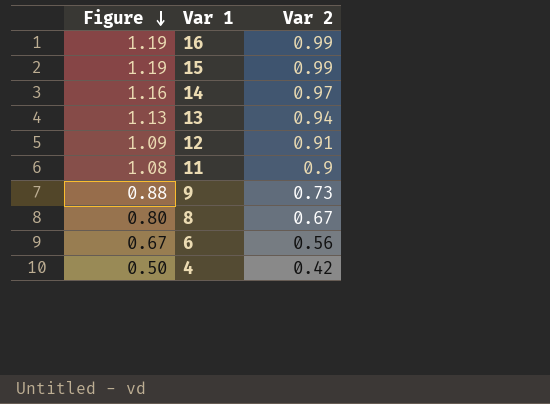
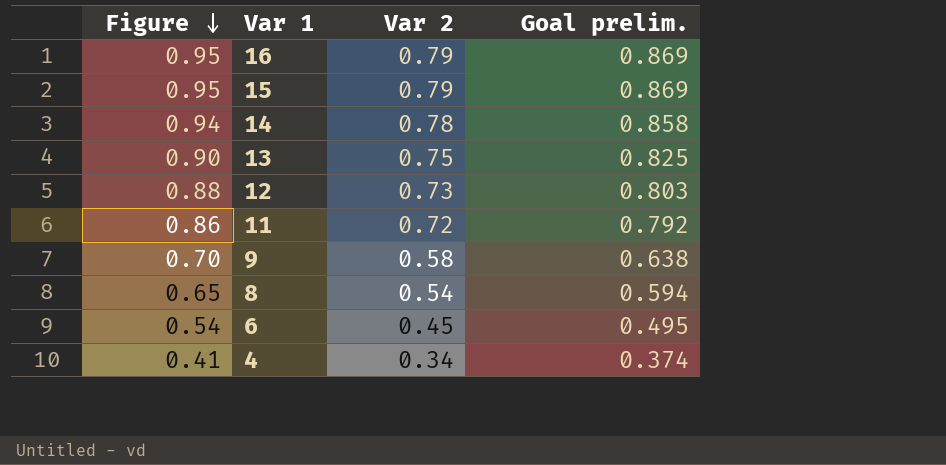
column Goal prelim. | formula: none -> [Var 2] * 1.1
16 | Figure: 1.19 -> 0.95
16 | Var 2: 0.99 -> 0.79
15 | Figure: 1.19 -> 0.95
15 | Var 2: 0.99 -> 0.79
14 | Figure: 1.16 -> 0.94
14 | Var 2: 0.97 -> 0.78
13 | Figure: 1.13 -> 0.90
13 | Var 2: 0.94 -> 0.75
12 | Figure: 1.09 -> 0.88
12 | Var 2: 0.91 -> 0.73
11 | Figure: 1.08 -> 0.86
11 | Var 2: 0.9 -> 0.72
9 | Figure: 0.88 -> 0.70
9 | Var 2: 0.73 -> 0.58
8 | Figure: 0.80 -> 0.65
8 | Var 2: 0.67 -> 0.54
6 | Figure: 0.67 -> 0.54
6 | Var 2: 0.56 -> 0.45
4 | Figure: 0.50 -> 0.41
4 | Var 2: 0.42 -> 0.34

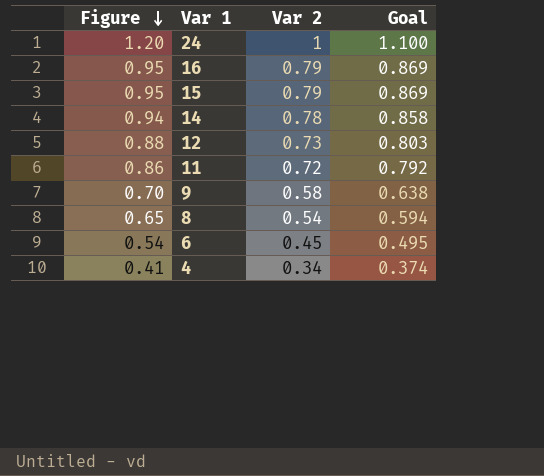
column name: Goal prelim. -> Goal
row 13: 0.90 | 0.75 | 0.825 -> none
row 24: none -> 1.20 | 1 | 1.100

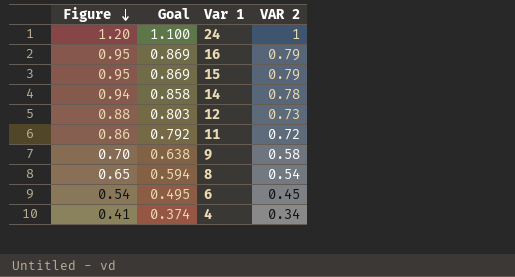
column Goal | position: 4 -> 2
column name: Var 2 -> VAR 2

